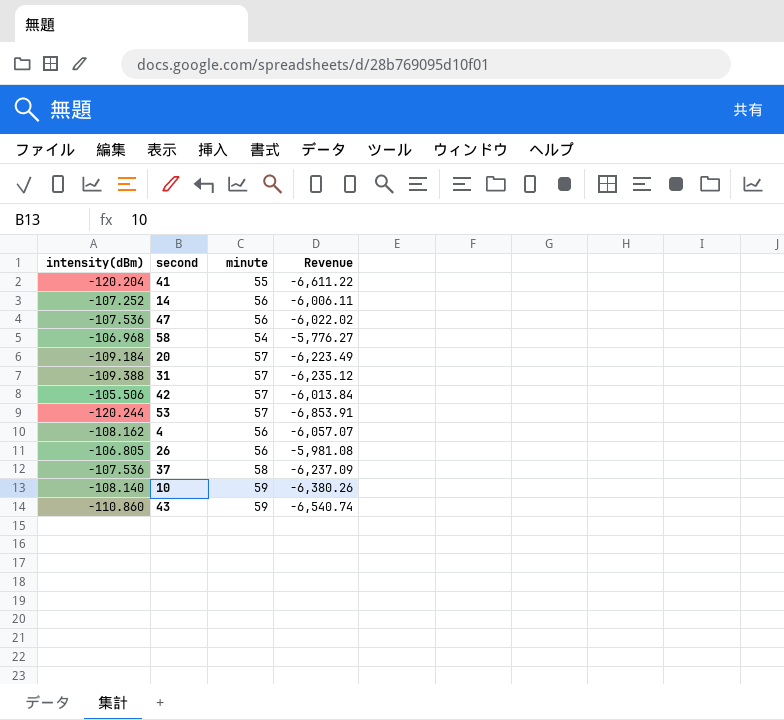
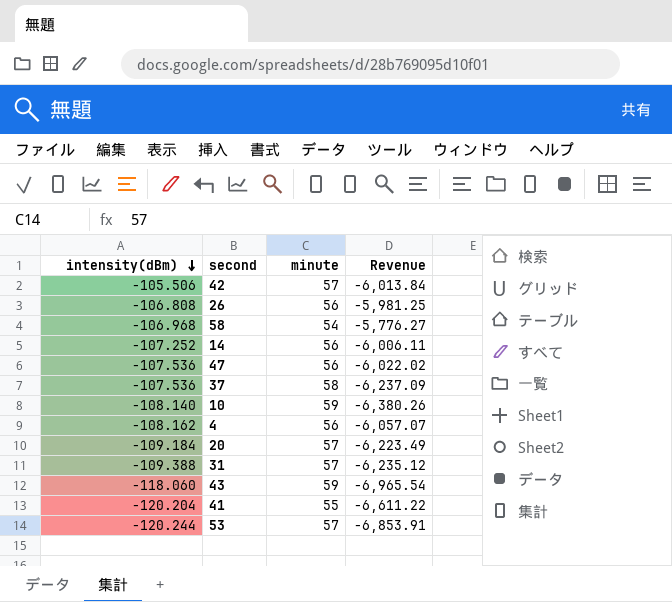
row order: none -> intensity(dBm) descending
26 | intensity(dBm): -106.805 -> -106.808
26 | Revenue: -5,981.08 -> -5,981.25
43 | intensity(dBm): -110.860 -> -118.060
43 | Revenue: -6,540.74 -> -6,965.54

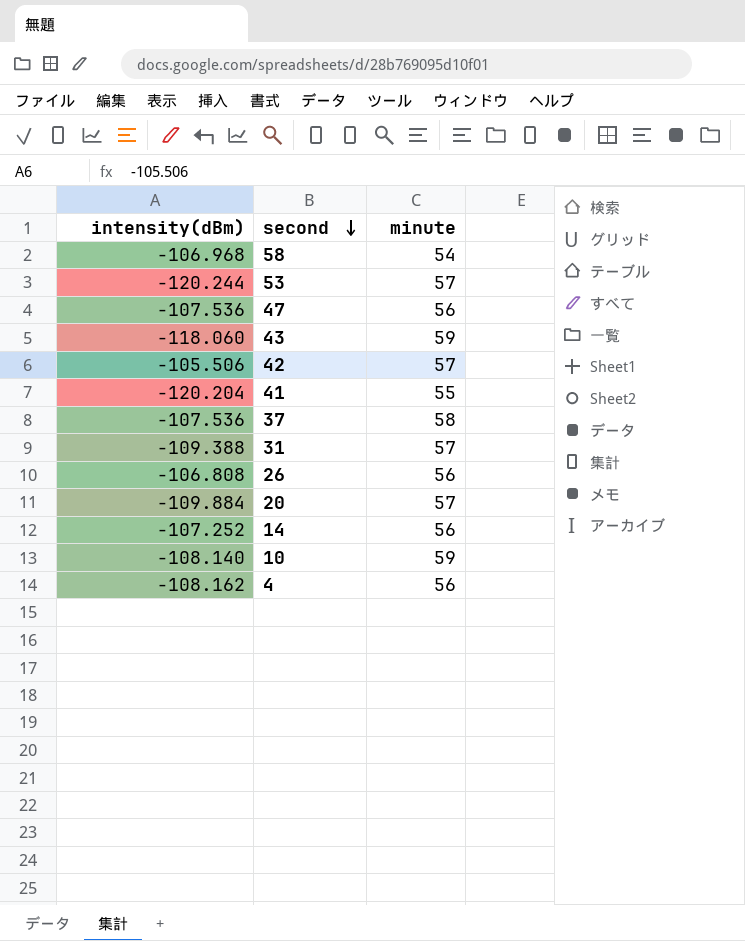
row order: intensity(dBm) descending -> second descending
column Revenue | formula: [intensity(dBm)] * [minute] -> none
20 | intensity(dBm): -109.184 -> -109.884

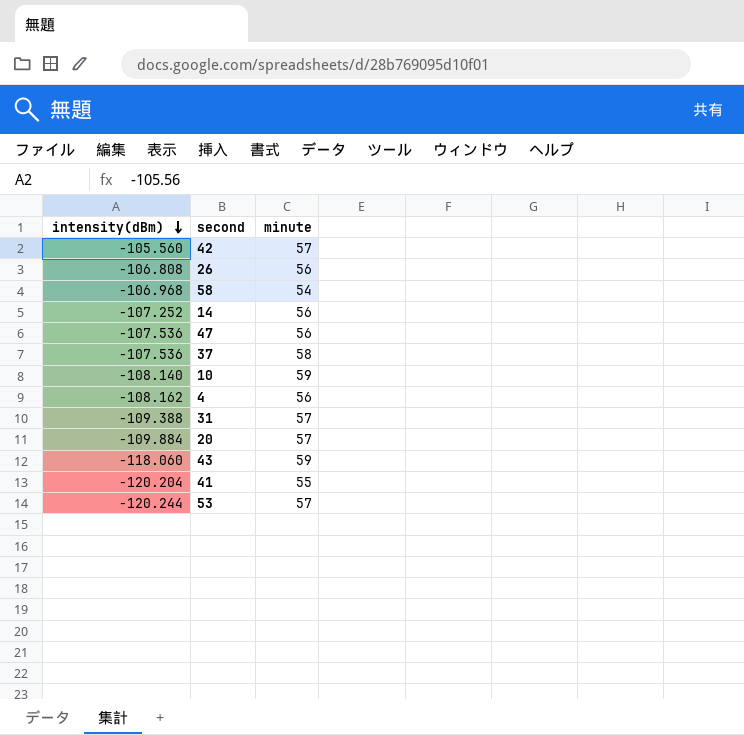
row order: second descending -> intensity(dBm) descending
42 | intensity(dBm): -105.506 -> -105.560

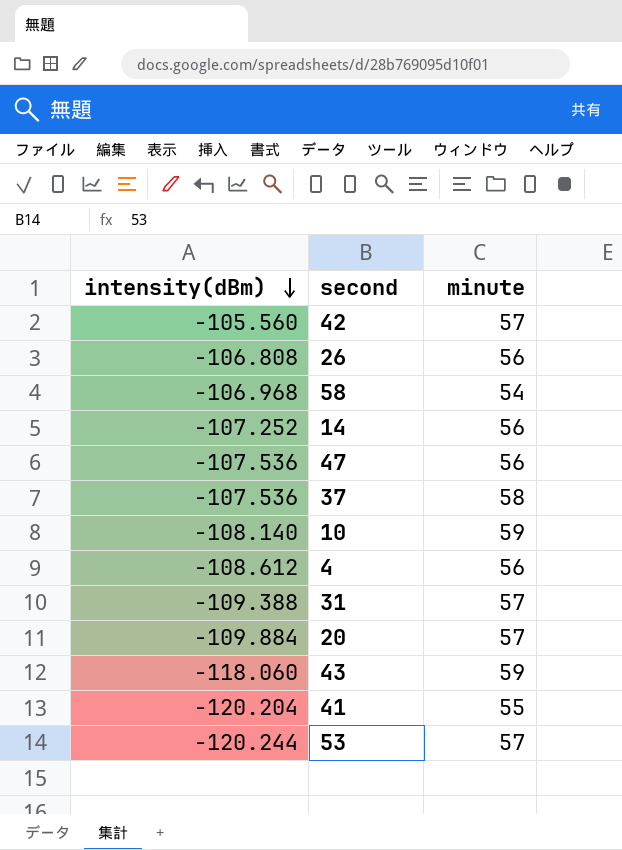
4 | intensity(dBm): -108.162 -> -108.612

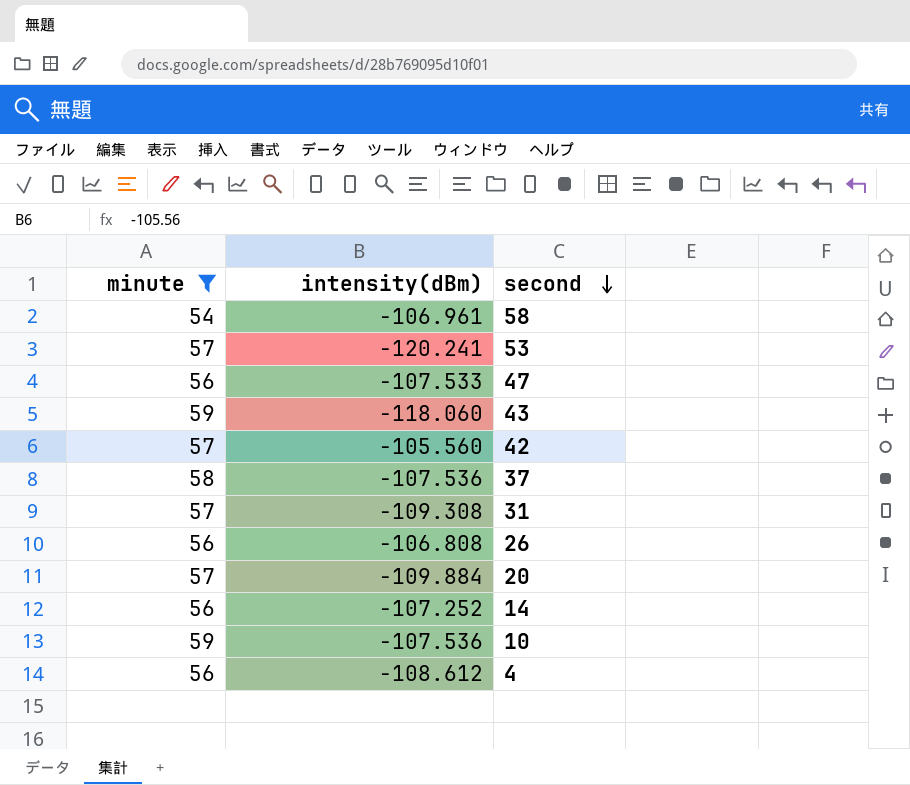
filter: none -> minute != 55
row order: intensity(dBm) descending -> second descending
column minute | position: 3 -> 1
58 | intensity(dBm): -106.968 -> -106.961
53 | intensity(dBm): -120.244 -> -120.241
47 | intensity(dBm): -107.536 -> -107.533
31 | intensity(dBm): -109.388 -> -109.308
10 | intensity(dBm): -108.140 -> -107.536

